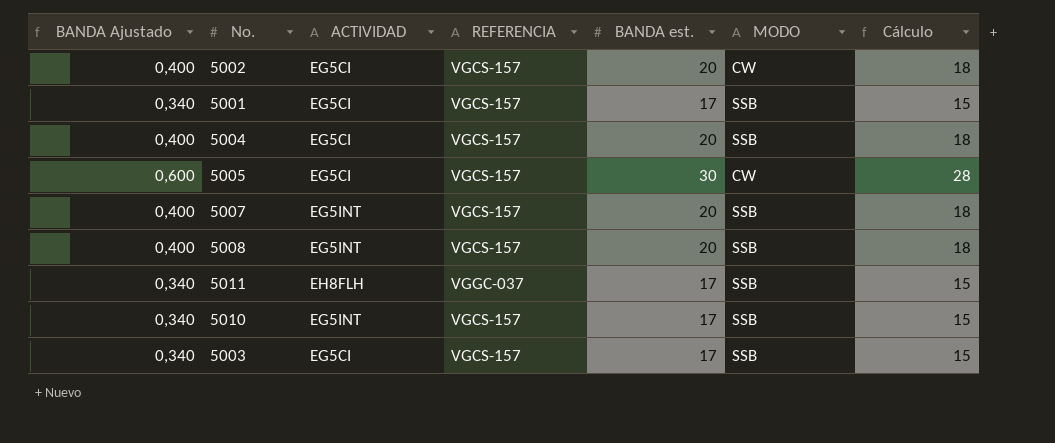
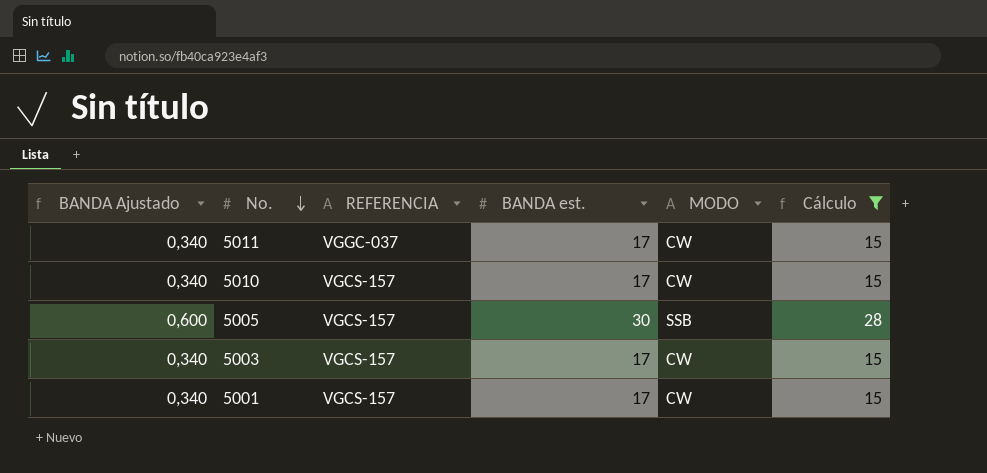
filter: none -> Cálculo != 18
row order: none -> No. descending
column ACTIVIDAD | position: 3 -> none
5011 | MODO: SSB -> CW
5010 | MODO: SSB -> CW
5005 | MODO: CW -> SSB
5003 | MODO: SSB -> CW
5001 | MODO: SSB -> CW

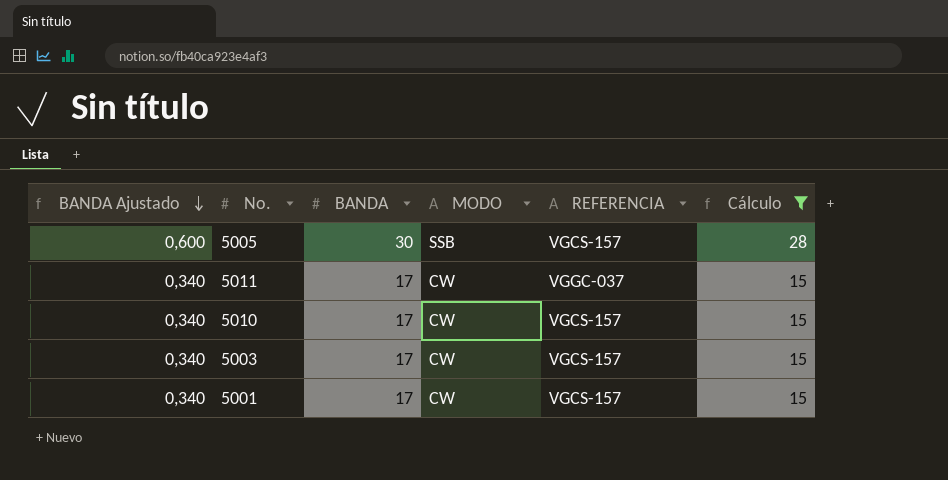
row order: No. descending -> BANDA Ajustado descending
column name: BANDA est. -> BANDA
column REFERENCIA | position: 3 -> 5

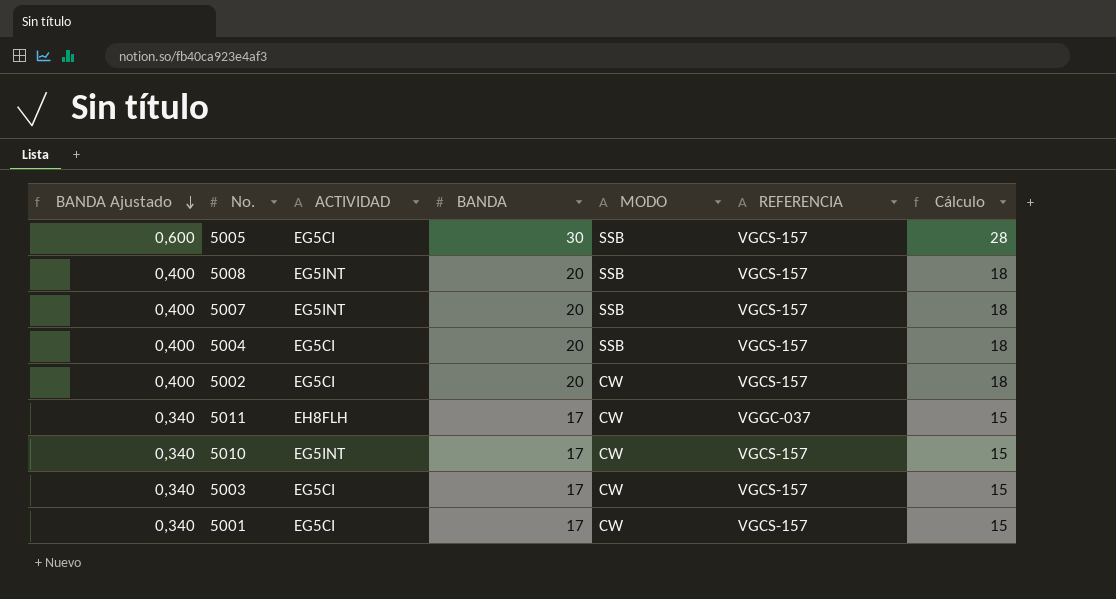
filter: Cálculo != 18 -> none
column ACTIVIDAD | position: none -> 3

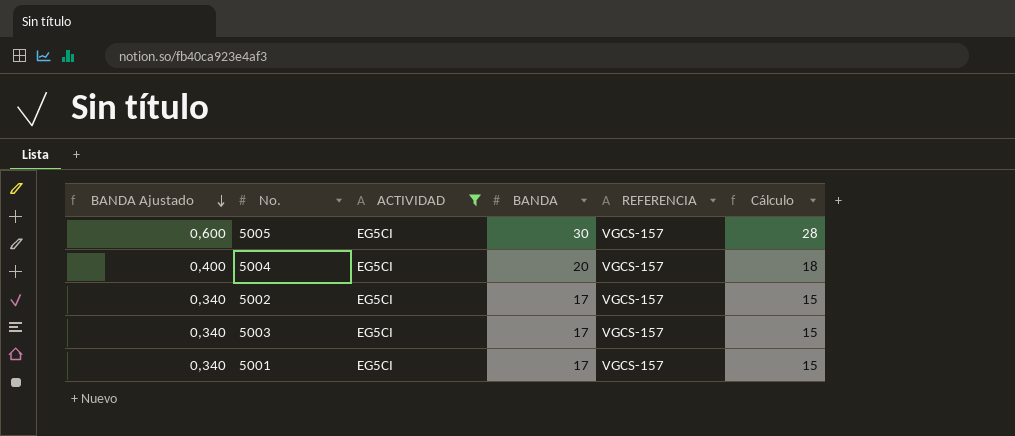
filter: none -> ACTIVIDAD = EG5CI
column MODO | position: 5 -> none
5002 | BANDA Ajustado: 0,400 -> 0,340
5002 | BANDA: 20 -> 17
5002 | Cálculo: 18 -> 15

